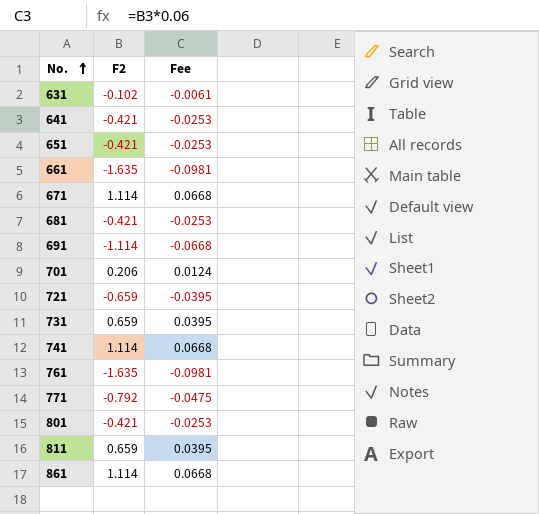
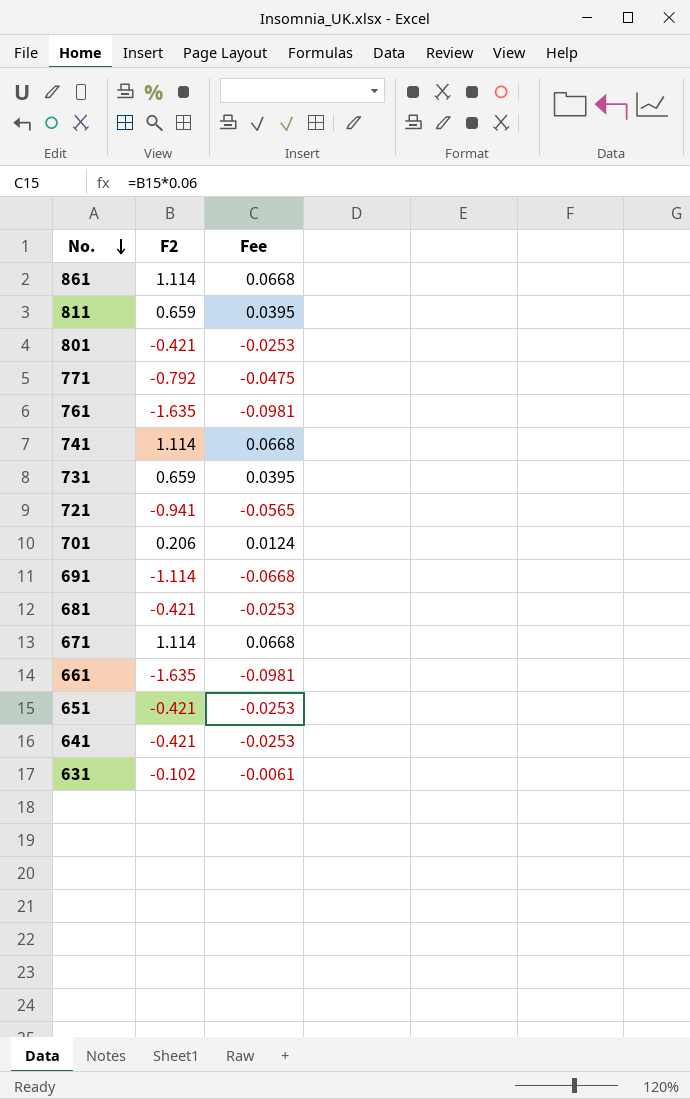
row order: No. ascending -> No. descending
721 | F2: -0.659 -> -0.941
721 | Fee: -0.0395 -> -0.0565

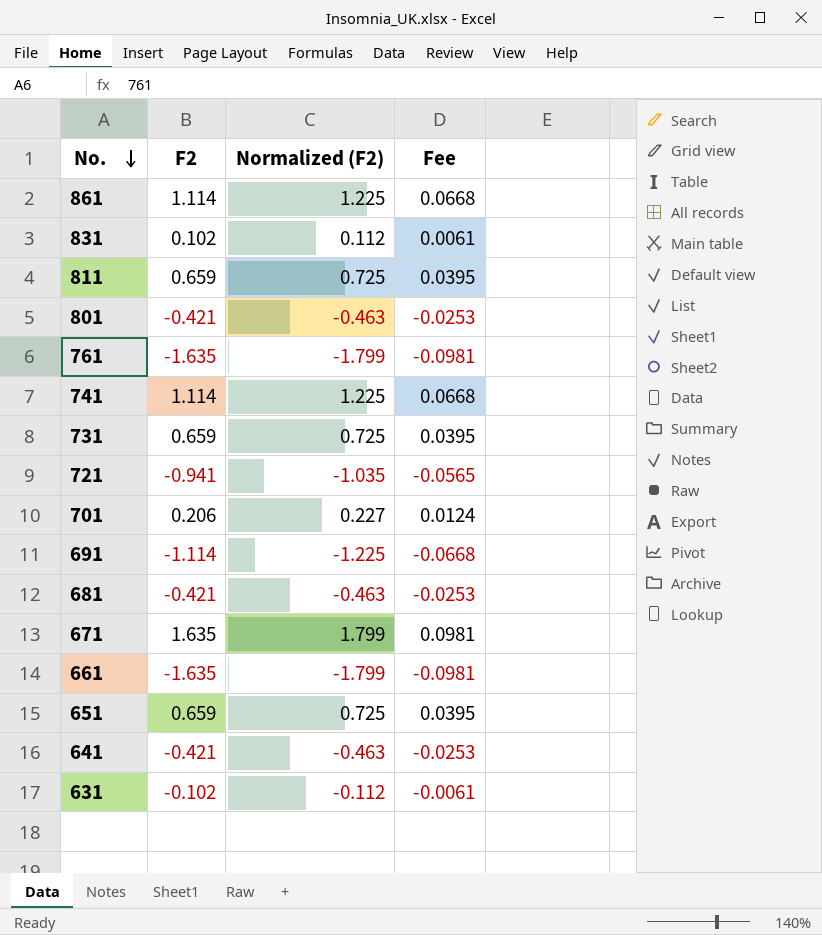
column Normalized (F2) | formula: none -> [F2] * 1.1
row 771: -0.792 | -0.0475 -> none
row 831: none -> 0.102 | 0.112 | 0.0061
671 | F2: 1.114 -> 1.635
671 | Fee: 0.0668 -> 0.0981
651 | F2: -0.421 -> 0.659
651 | Fee: -0.0253 -> 0.0395

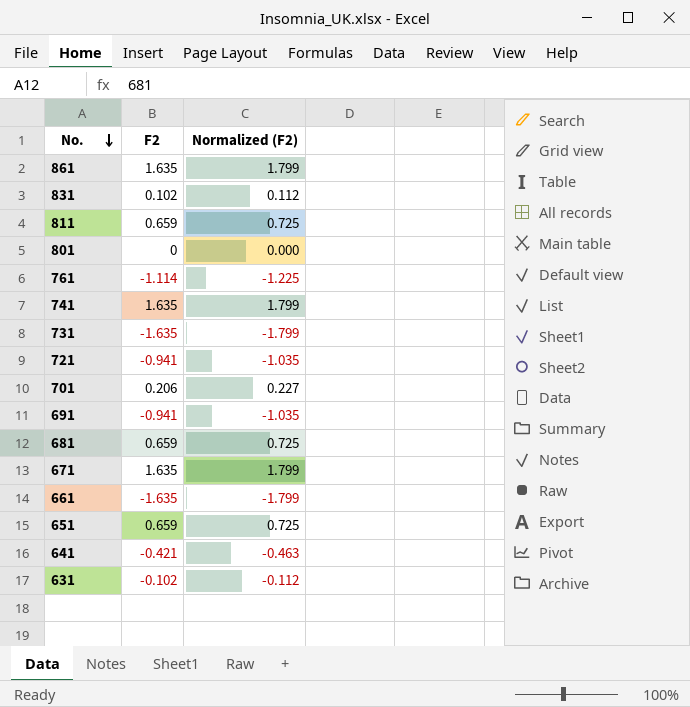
column Fee | formula: [F2] * 0.06 -> none
861 | F2: 1.114 -> 1.635
861 | Normalized (F2): 1.225 -> 1.799
801 | F2: -0.421 -> 0
801 | Normalized (F2): -0.463 -> 0.000
761 | F2: -1.635 -> -1.114
761 | Normalized (F2): -1.799 -> -1.225
741 | F2: 1.114 -> 1.635
741 | Normalized (F2): 1.225 -> 1.799
731 | F2: 0.659 -> -1.635
731 | Normalized (F2): 0.725 -> -1.799
691 | F2: -1.114 -> -0.941
691 | Normalized (F2): -1.225 -> -1.035
681 | F2: -0.421 -> 0.659
681 | Normalized (F2): -0.463 -> 0.725

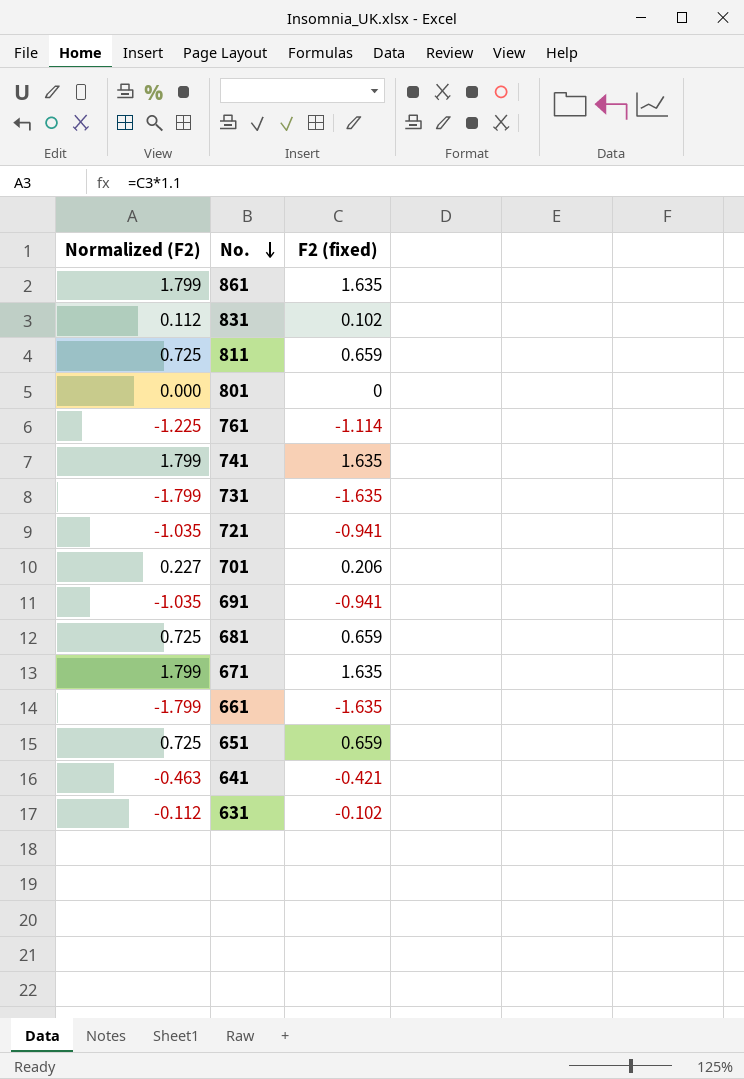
column Normalized (F2) | position: 3 -> 1
column name: F2 -> F2 (fixed)

